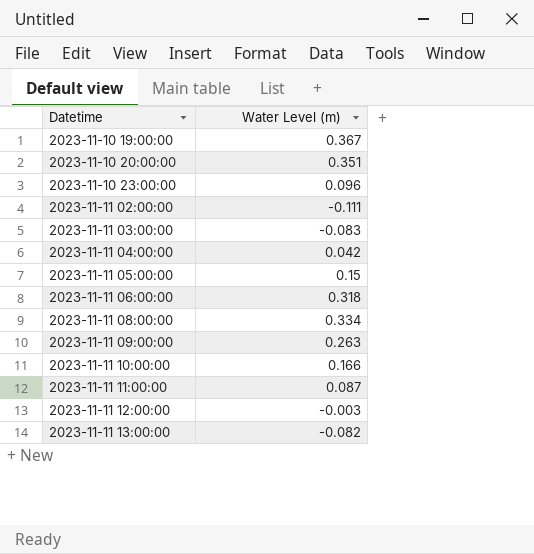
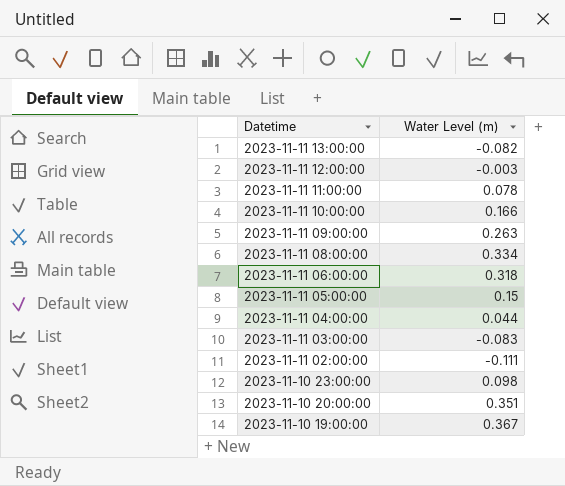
row order: Datetime ascending -> Datetime descending
2023-11-11 11:00:00 | Water Level (m): 0.087 -> 0.078
2023-11-11 04:00:00 | Water Level (m): 0.042 -> 0.044
2023-11-10 23:00:00 | Water Level (m): 0.096 -> 0.098

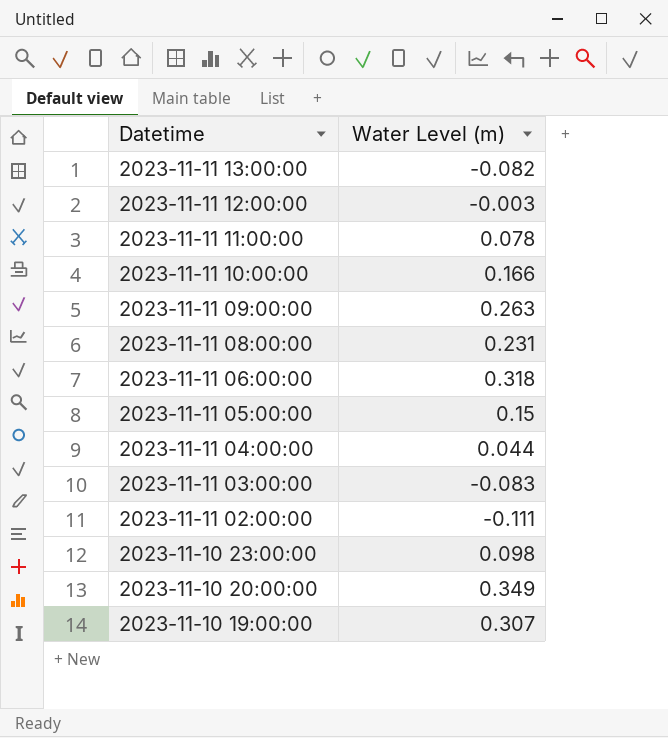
2023-11-11 08:00:00 | Water Level (m): 0.334 -> 0.231
2023-11-10 20:00:00 | Water Level (m): 0.351 -> 0.349
2023-11-10 19:00:00 | Water Level (m): 0.367 -> 0.307

